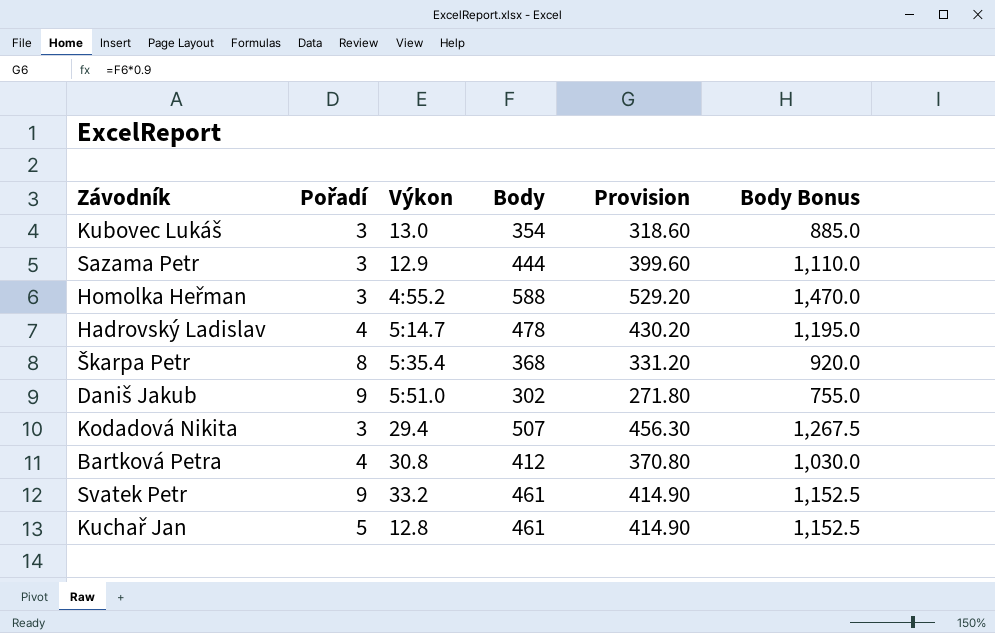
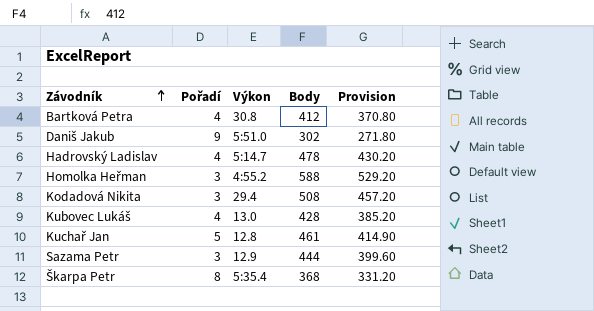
row order: none -> Závodník ascending
column Body Bonus | formula: [Body] * 2.5 -> none
row Svatek Petr: 9 | 33.2 | 461 | 414.90 | 1,152.5 -> none
Kodadová Nikita | Body: 507 -> 508
Kodadová Nikita | Provision: 456.30 -> 457.20
Kubovec Lukáš | Pořadí: 3 -> 4
Kubovec Lukáš | Body: 354 -> 428
Kubovec Lukáš | Provision: 318.60 -> 385.20

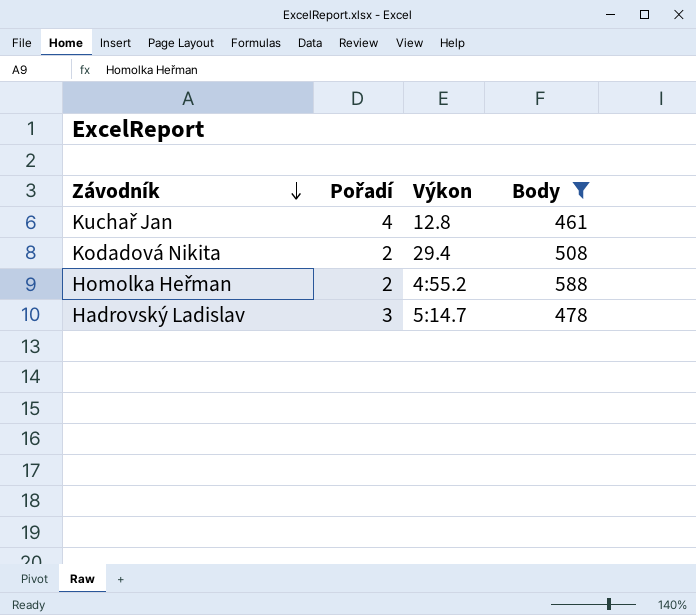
filter: none -> Body >= 461
row order: Závodník ascending -> Závodník descending
column Provision | formula: [Body] * 0.9 -> none
Kuchař Jan | Pořadí: 5 -> 4
Kodadová Nikita | Pořadí: 3 -> 2
Homolka Heřman | Pořadí: 3 -> 2
Hadrovský Ladislav | Pořadí: 4 -> 3

